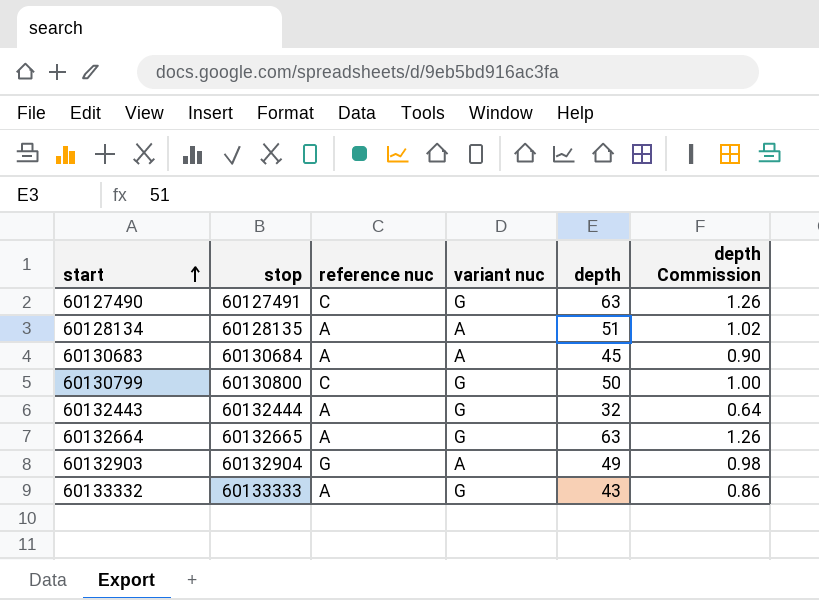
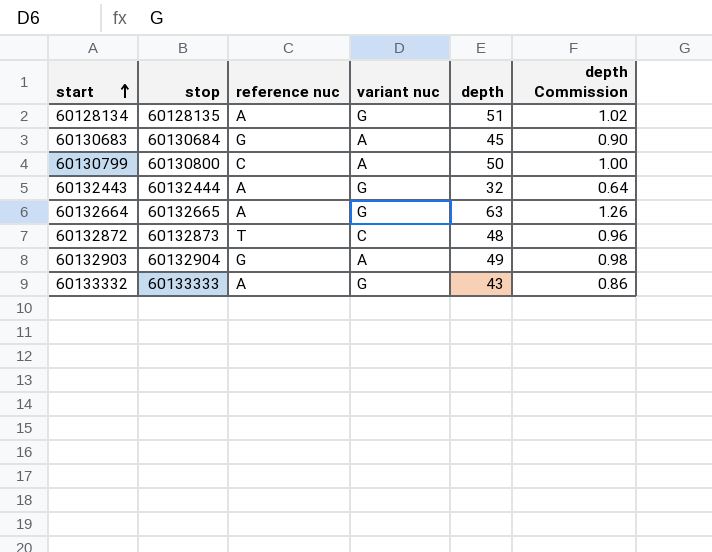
row 60127490: 60127491 | C | G | 63 | 1.26 -> none
60128134 | variant nuc: A -> G
60130683 | reference nuc: A -> G
60130799 | variant nuc: G -> A
row 60132872: none -> 60132873 | T | C | 48 | 0.96

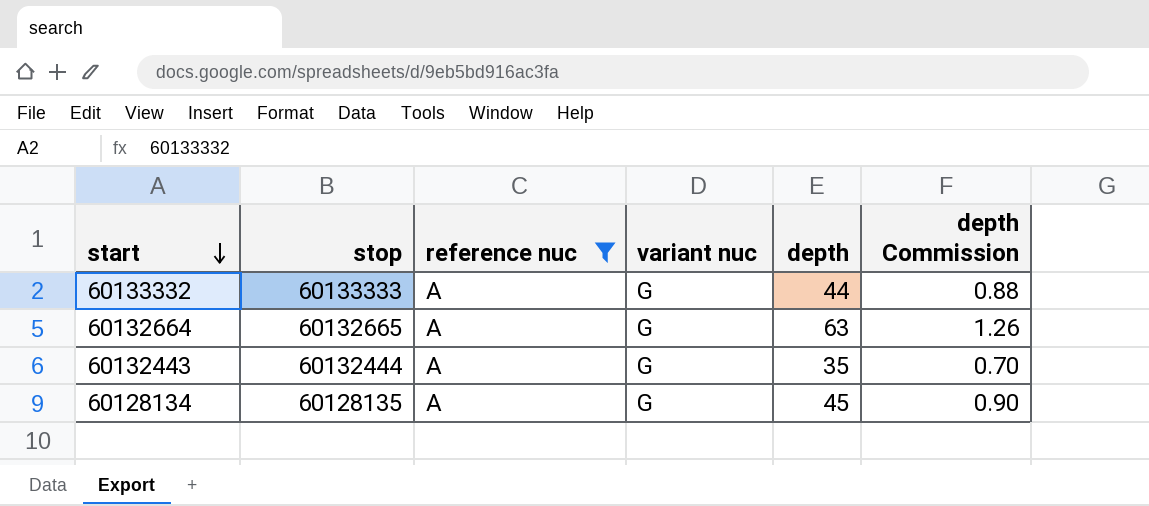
filter: none -> reference nuc = A
row order: start ascending -> start descending
60133332 | depth: 43 -> 44
60133332 | depth Commission: 0.86 -> 0.88
60132443 | depth: 32 -> 35
60132443 | depth Commission: 0.64 -> 0.70
60128134 | depth: 51 -> 45
60128134 | depth Commission: 1.02 -> 0.90

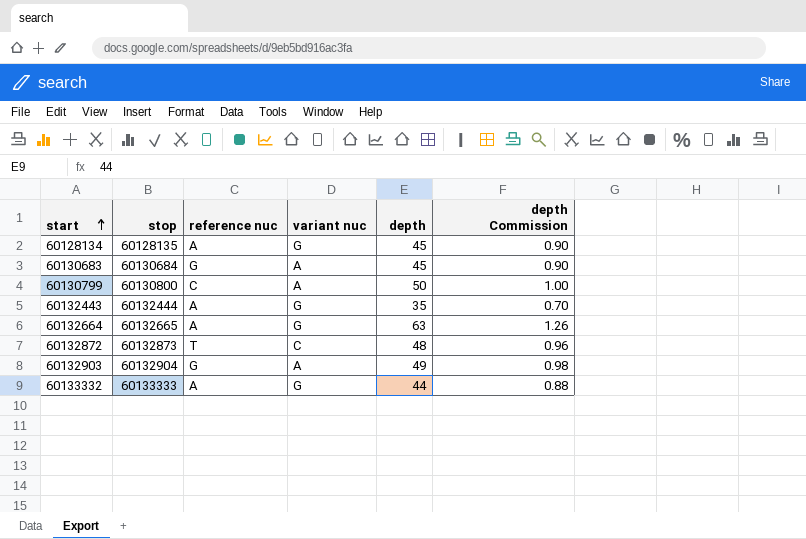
filter: reference nuc = A -> none
row order: start descending -> start ascending

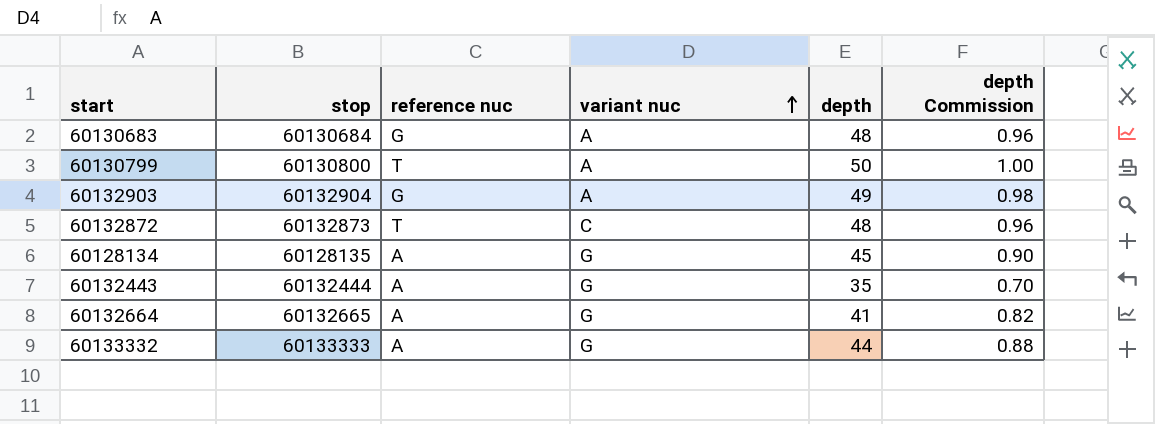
row order: start ascending -> variant nuc ascending
60130683 | depth: 45 -> 48
60130683 | depth Commission: 0.90 -> 0.96
60130799 | reference nuc: C -> T
60132664 | depth: 63 -> 41
60132664 | depth Commission: 1.26 -> 0.82

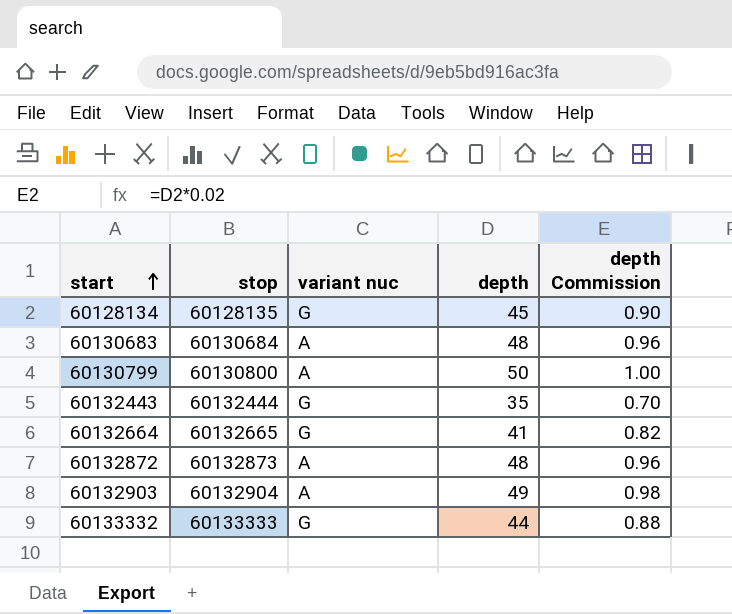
row order: variant nuc ascending -> start ascending
column reference nuc | position: 3 -> none
60132872 | variant nuc: C -> A

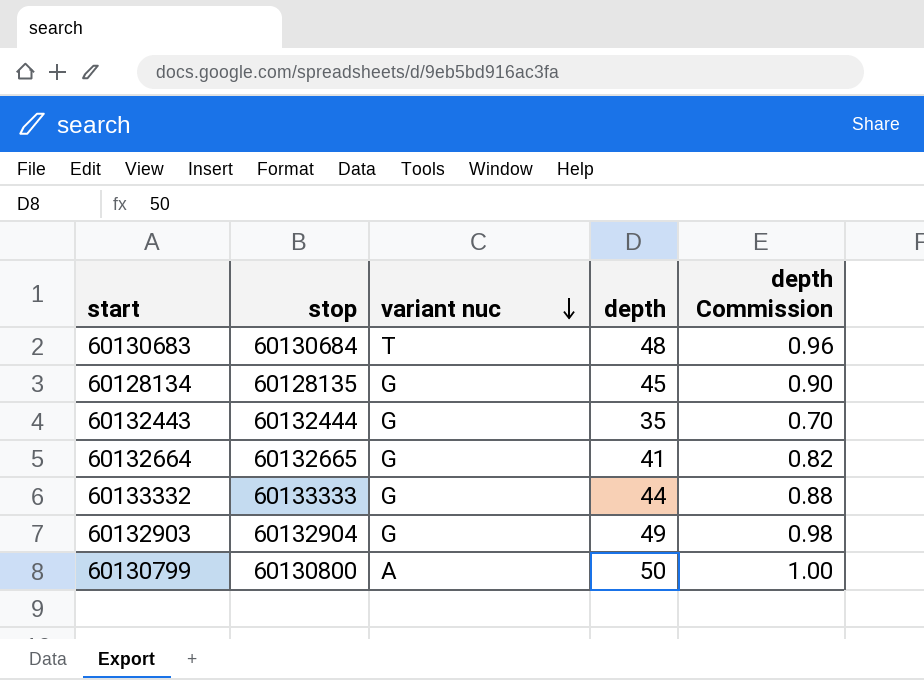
row order: start ascending -> variant nuc descending
row 60132872: 60132873 | A | 48 | 0.96 -> none
60130683 | variant nuc: A -> T
60132903 | variant nuc: A -> G

